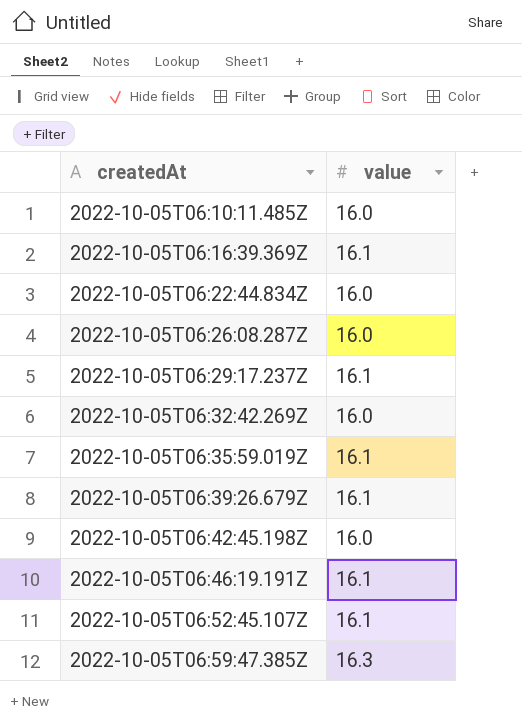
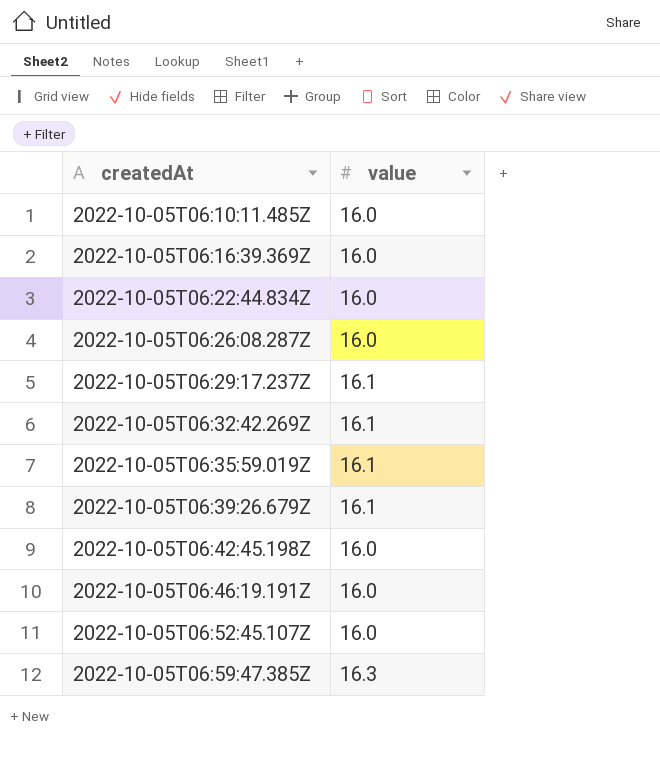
2022-10-05T06:16:39.369Z | value: 16.1 -> 16.0
2022-10-05T06:32:42.269Z | value: 16.0 -> 16.1
2022-10-05T06:46:19.191Z | value: 16.1 -> 16.0
2022-10-05T06:52:45.107Z | value: 16.1 -> 16.0

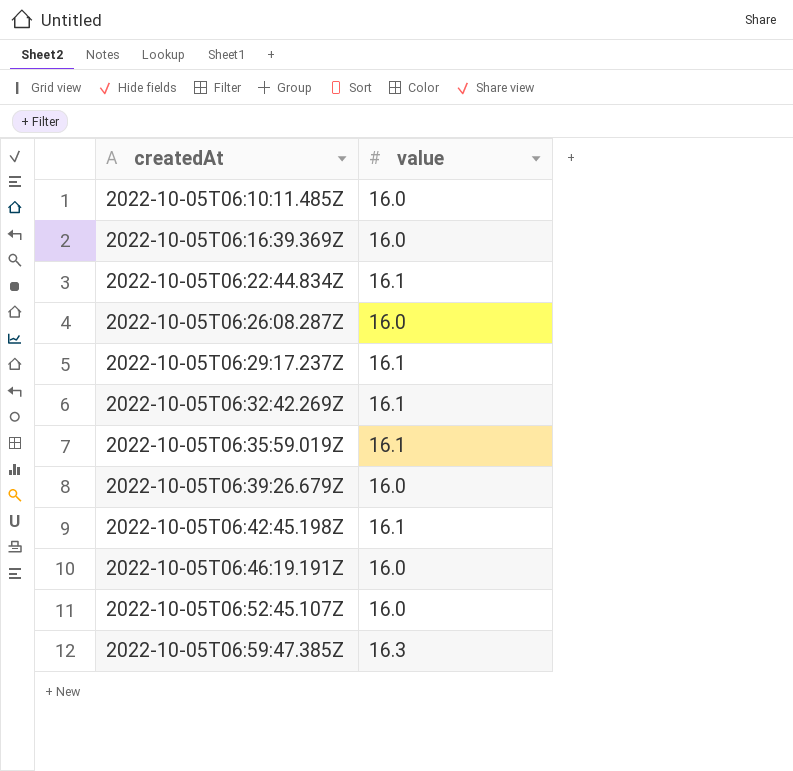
2022-10-05T06:22:44.834Z | value: 16.0 -> 16.1
2022-10-05T06:39:26.679Z | value: 16.1 -> 16.0
2022-10-05T06:42:45.198Z | value: 16.0 -> 16.1

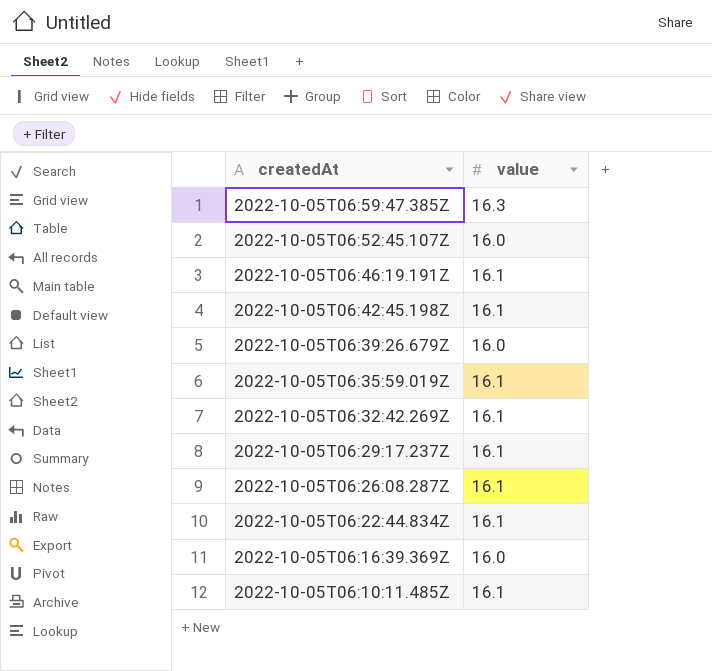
row order: createdAt ascending -> createdAt descending
2022-10-05T06:46:19.191Z | value: 16.0 -> 16.1
2022-10-05T06:26:08.287Z | value: 16.0 -> 16.1
2022-10-05T06:10:11.485Z | value: 16.0 -> 16.1

